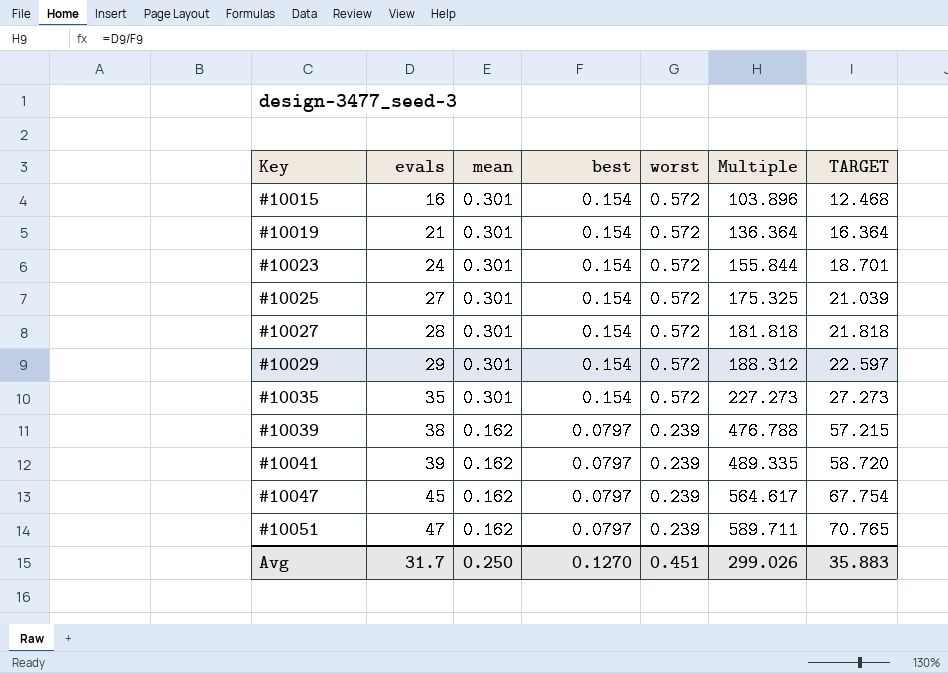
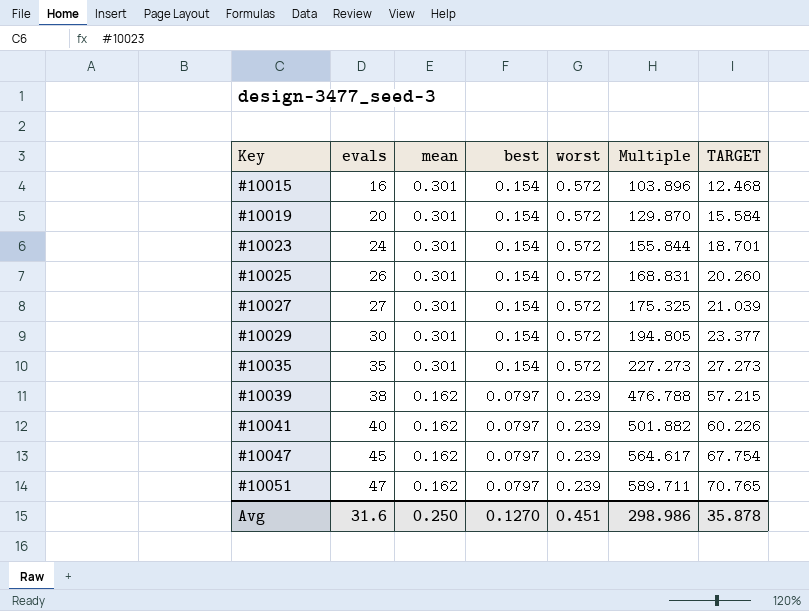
#10019 | evals: 21 -> 20
#10019 | Multiple: 136.364 -> 129.870
#10019 | TARGET: 16.364 -> 15.584
#10025 | evals: 27 -> 26
#10025 | Multiple: 175.325 -> 168.831
#10025 | TARGET: 21.039 -> 20.260
#10027 | evals: 28 -> 27
#10027 | Multiple: 181.818 -> 175.325
#10027 | TARGET: 21.818 -> 21.039
#10029 | evals: 29 -> 30
#10029 | Multiple: 188.312 -> 194.805
#10029 | TARGET: 22.597 -> 23.377
#10041 | evals: 39 -> 40
#10041 | Multiple: 489.335 -> 501.882
#10041 | TARGET: 58.720 -> 60.226
Avg | evals: 31.7 -> 31.6
Avg | Multiple: 299.026 -> 298.986
Avg | TARGET: 35.883 -> 35.878

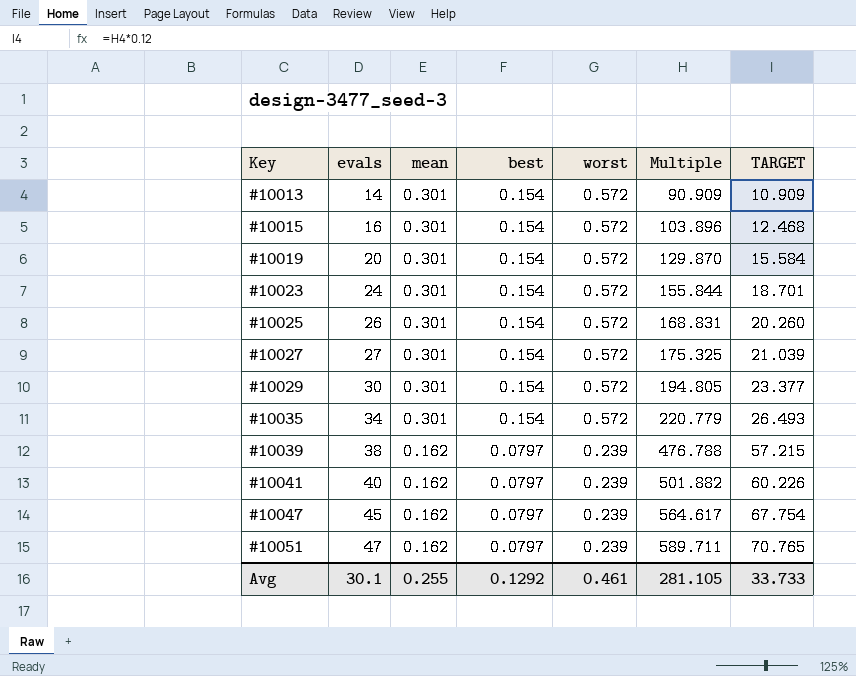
row #10013: none -> 14 | 0.301 | 0.154 | 0.572 | 90.909 | 10.909
#10035 | evals: 35 -> 34
#10035 | Multiple: 227.273 -> 220.779
#10035 | TARGET: 27.273 -> 26.493
Avg | evals: 31.6 -> 30.1
Avg | mean: 0.250 -> 0.255
Avg | best: 0.1270 -> 0.1292
Avg | worst: 0.451 -> 0.461
Avg | Multiple: 298.986 -> 281.105
Avg | TARGET: 35.878 -> 33.733

